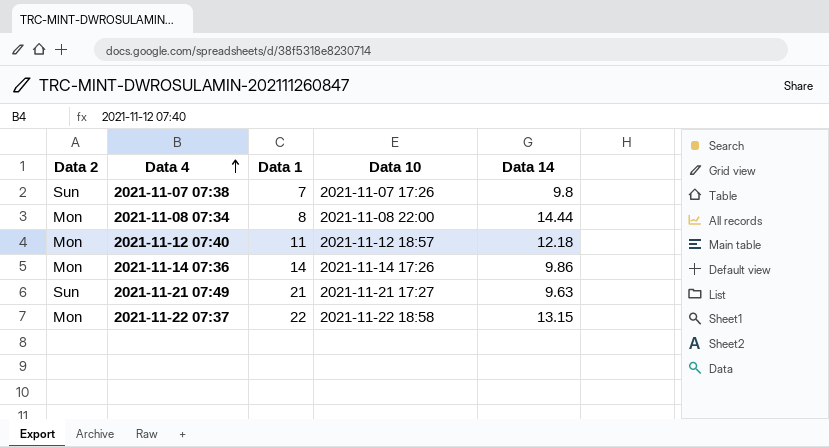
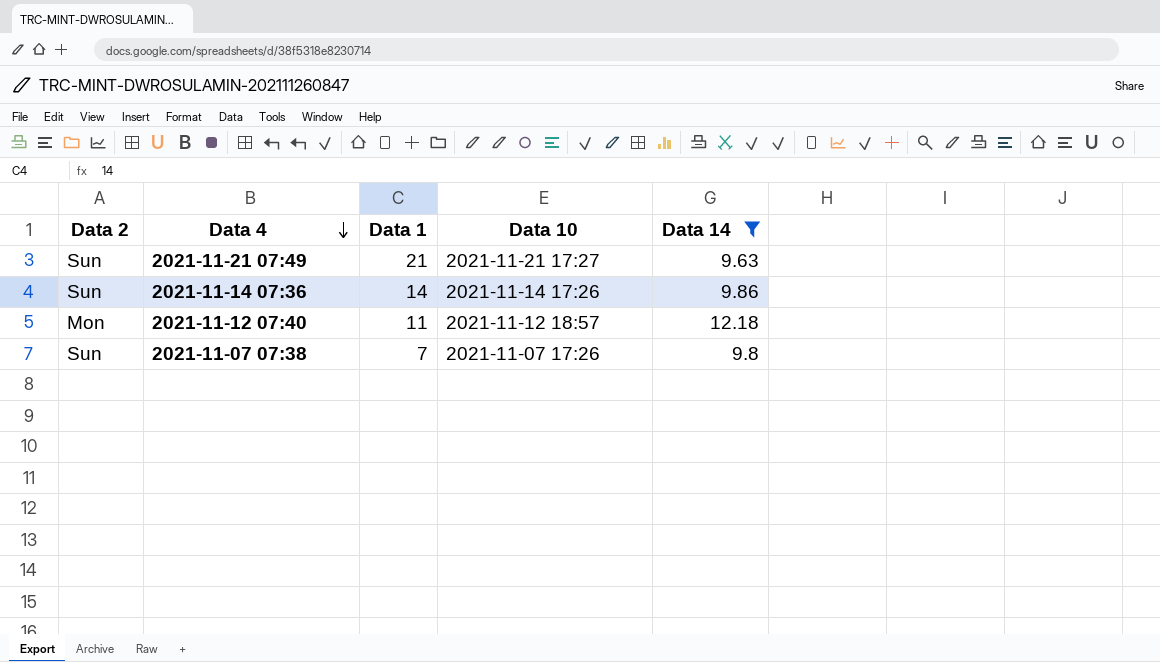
filter: none -> Data 14 <= 12.18
row order: Data 4 ascending -> Data 4 descending
2021-11-14 07:36 | Data 2: Mon -> Sun

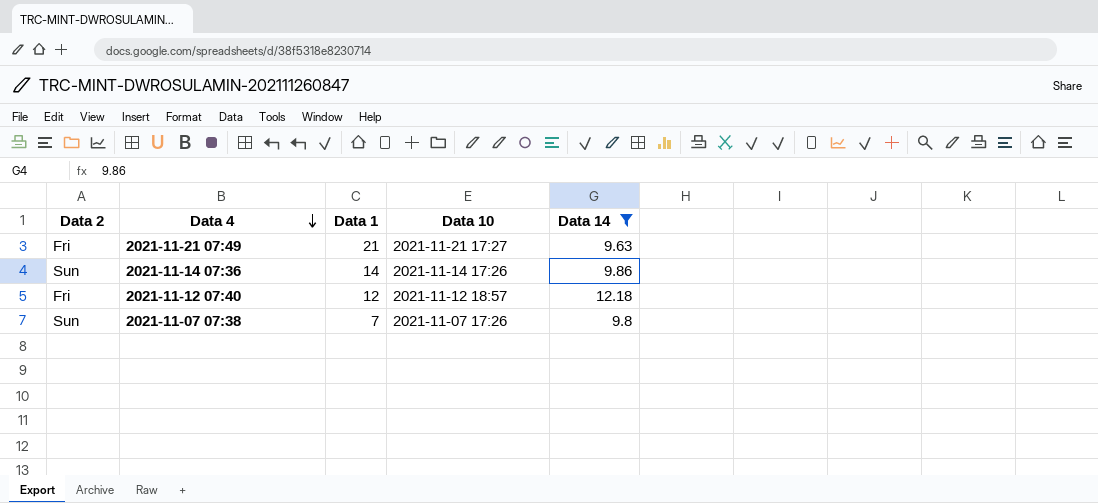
2021-11-21 07:49 | Data 2: Sun -> Fri
2021-11-12 07:40 | Data 2: Mon -> Fri
2021-11-12 07:40 | Data 1: 11 -> 12

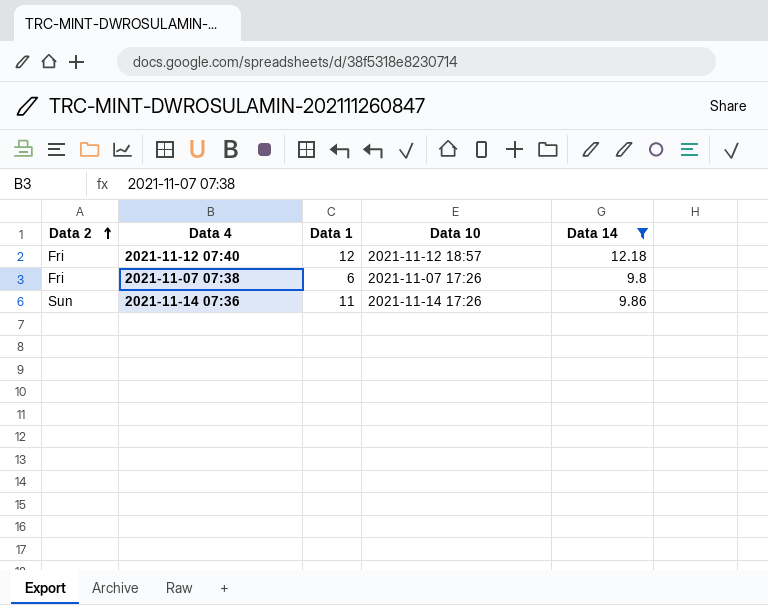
row order: Data 4 descending -> Data 2 ascending
row 2021-11-21 07:49: Fri | 21 | 2021-11-21 17:27 | 9.63 -> none
2021-11-07 07:38 | Data 2: Sun -> Fri
2021-11-07 07:38 | Data 1: 7 -> 6
2021-11-14 07:36 | Data 1: 14 -> 11

